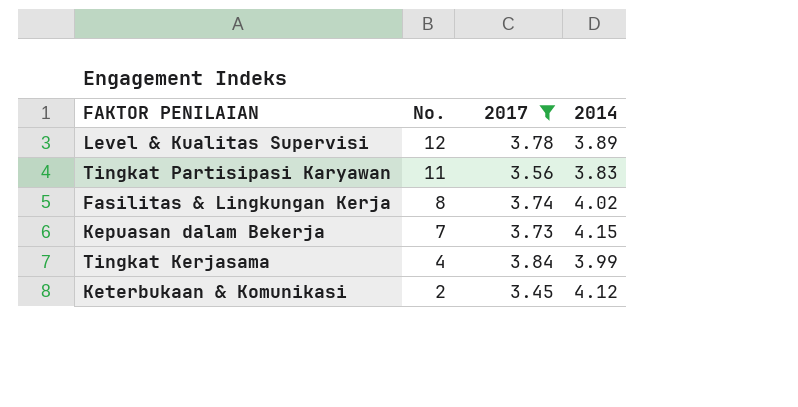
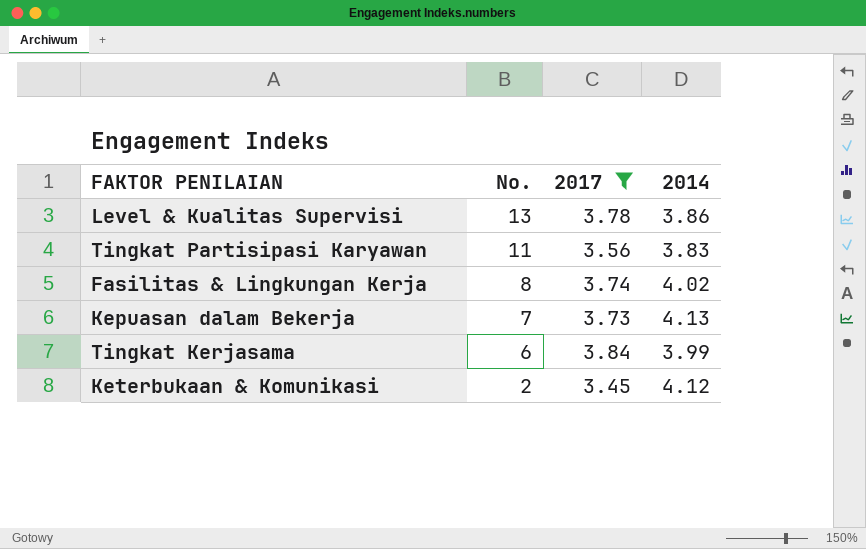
Level & Kualitas Supervisi | No.: 12 -> 13
Level & Kualitas Supervisi | 2014: 3.89 -> 3.86
Kepuasan dalam Bekerja | 2014: 4.15 -> 4.13
Tingkat Kerjasama | No.: 4 -> 6

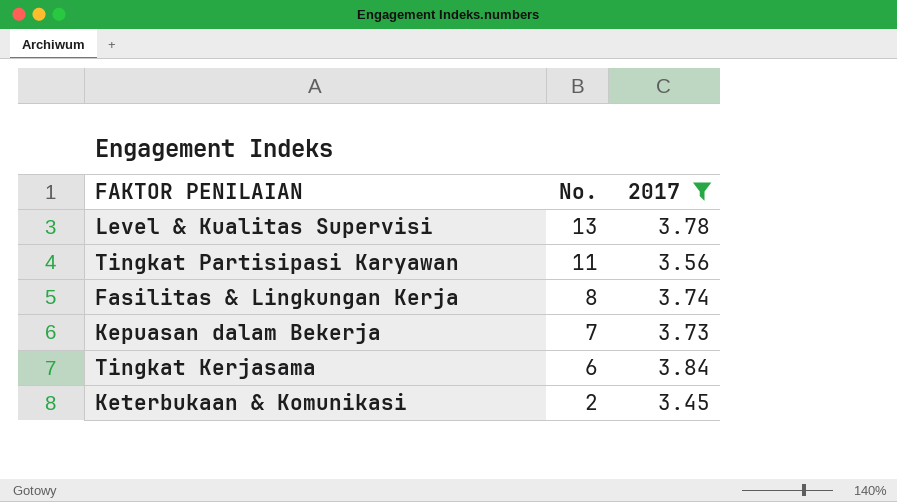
column 2014 | position: 4 -> none

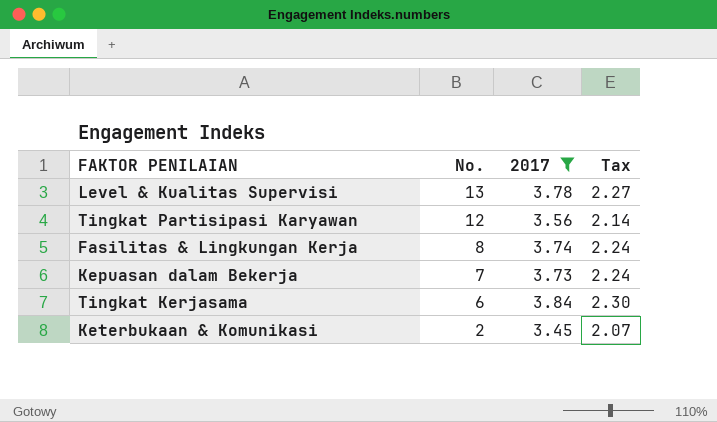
column Tax | formula: none -> [2017] * 0.6
Tingkat Partisipasi Karyawan | No.: 11 -> 12

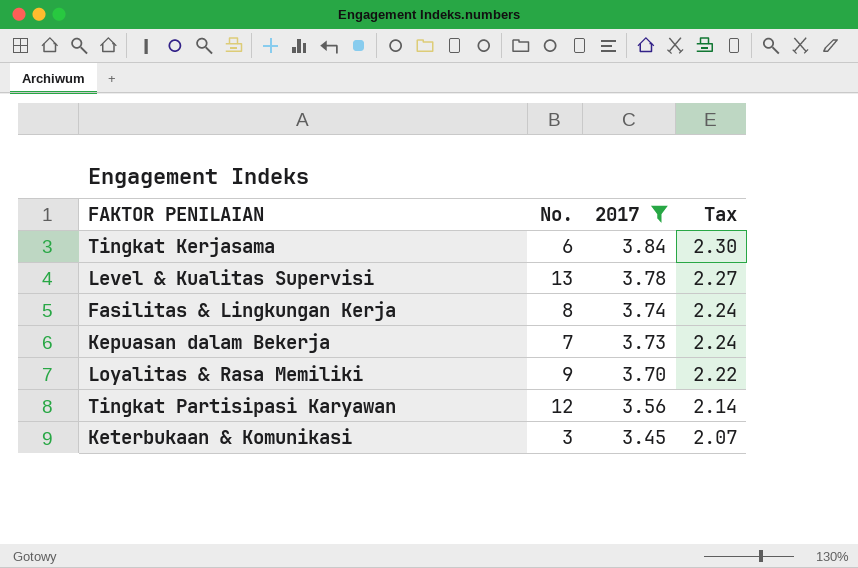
row order: No. descending -> 2017 descending
row Loyalitas & Rasa Memiliki: none -> 9 | 3.70 | 2.22
Keterbukaan & Komunikasi | No.: 2 -> 3

